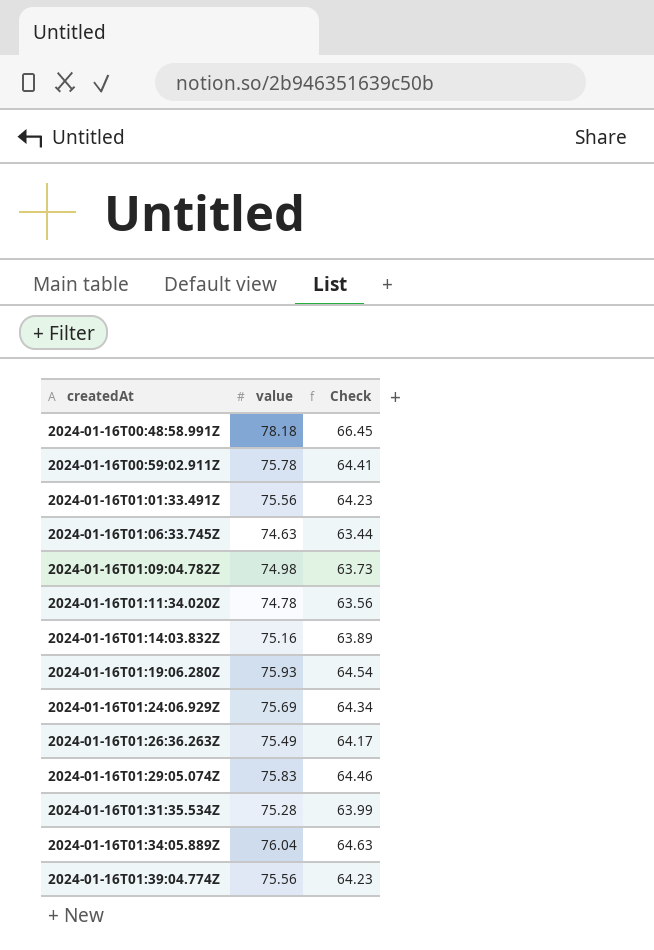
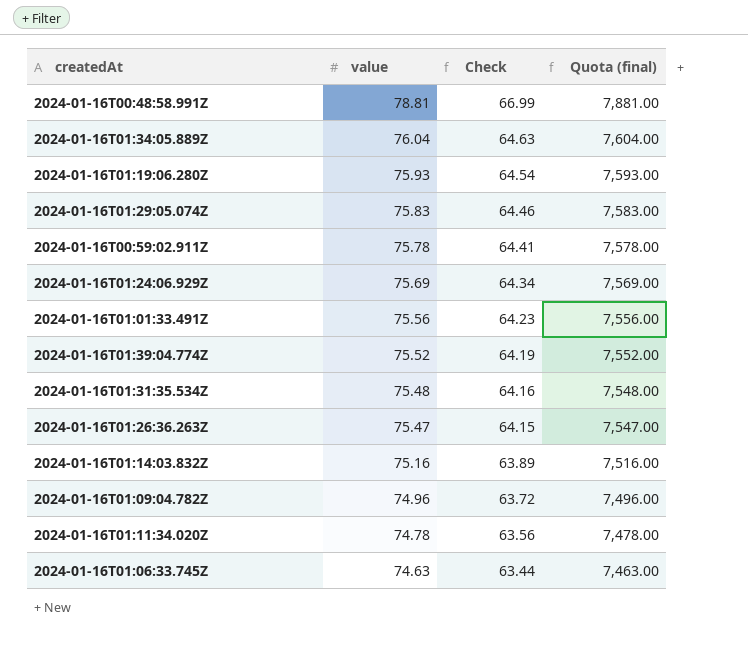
row order: createdAt ascending -> value descending
column Quota (final) | formula: none -> [value] * 100
2024-01-16T00:48:58.991Z | value: 78.18 -> 78.81
2024-01-16T00:48:58.991Z | Check: 66.45 -> 66.99
2024-01-16T01:39:04.774Z | value: 75.56 -> 75.52
2024-01-16T01:39:04.774Z | Check: 64.23 -> 64.19
2024-01-16T01:31:35.534Z | value: 75.28 -> 75.48
2024-01-16T01:31:35.534Z | Check: 63.99 -> 64.16
2024-01-16T01:26:36.263Z | value: 75.49 -> 75.47
2024-01-16T01:26:36.263Z | Check: 64.17 -> 64.15
2024-01-16T01:09:04.782Z | value: 74.98 -> 74.96
2024-01-16T01:09:04.782Z | Check: 63.73 -> 63.72

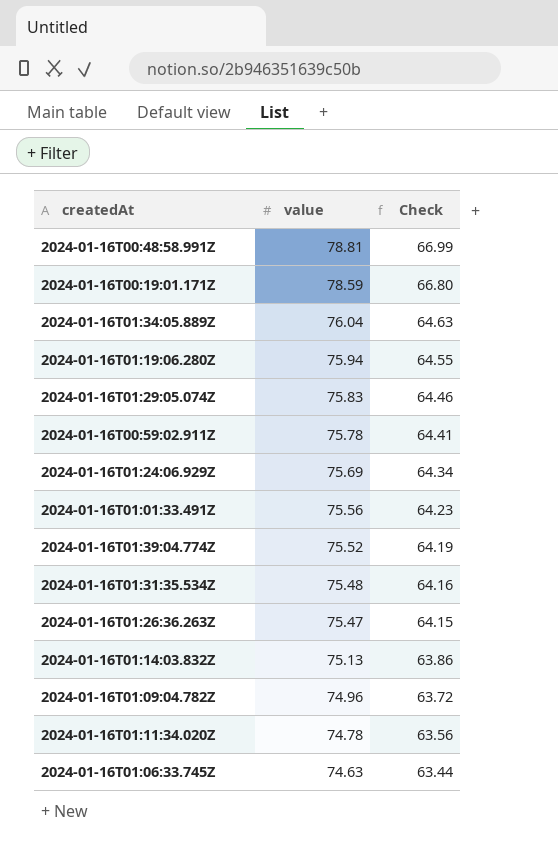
column Quota (final) | formula: [value] * 100 -> none
row 2024-01-16T00:19:01.171Z: none -> 78.59 | 66.80
2024-01-16T01:19:06.280Z | value: 75.93 -> 75.94
2024-01-16T01:19:06.280Z | Check: 64.54 -> 64.55
2024-01-16T01:14:03.832Z | value: 75.16 -> 75.13
2024-01-16T01:14:03.832Z | Check: 63.89 -> 63.86

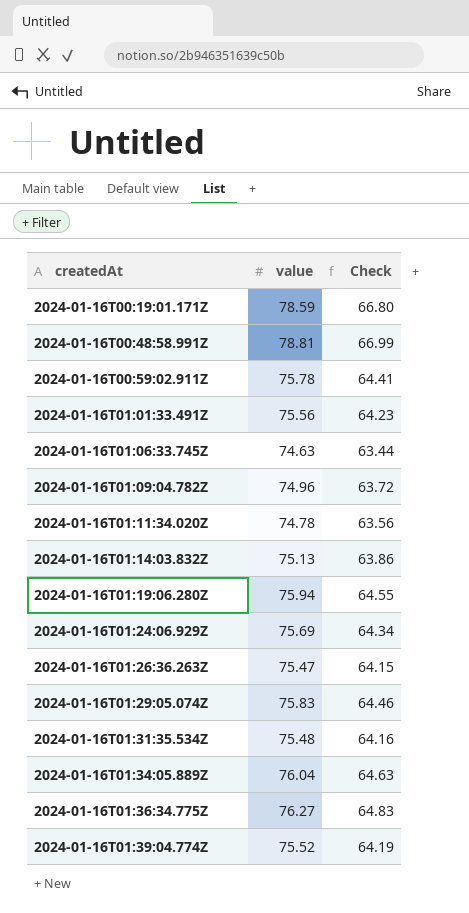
row order: value descending -> createdAt ascending
row 2024-01-16T01:36:34.775Z: none -> 76.27 | 64.83

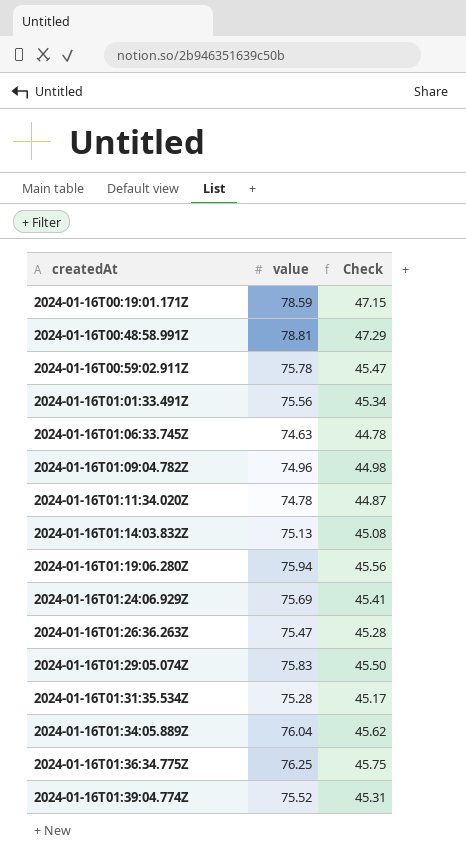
column Check | formula: [value] * 0.85 -> [value] * 0.6
2024-01-16T01:31:35.534Z | value: 75.48 -> 75.28
2024-01-16T01:36:34.775Z | value: 76.27 -> 76.25

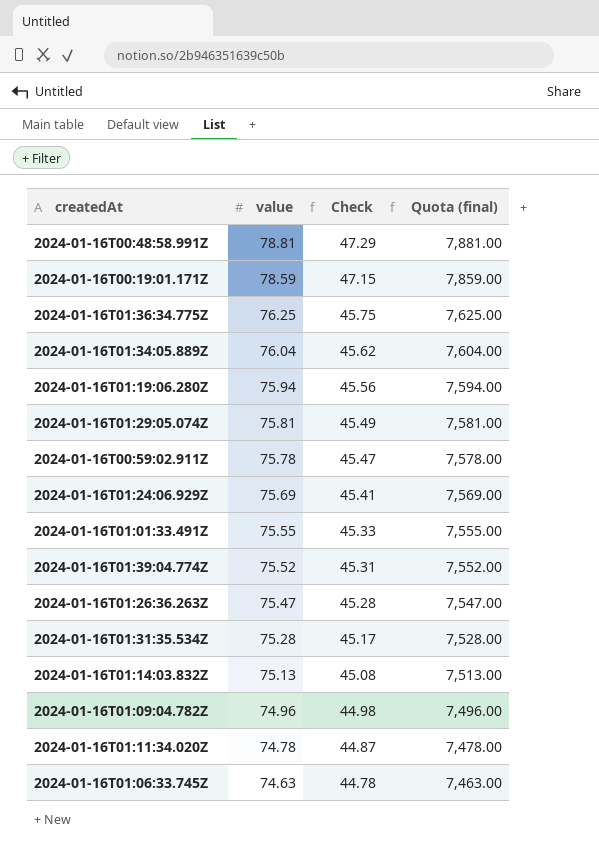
row order: createdAt ascending -> value descending
column Quota (final) | formula: none -> [value] * 100
2024-01-16T01:29:05.074Z | value: 75.83 -> 75.81
2024-01-16T01:29:05.074Z | Check: 45.50 -> 45.49
2024-01-16T01:01:33.491Z | value: 75.56 -> 75.55
2024-01-16T01:01:33.491Z | Check: 45.34 -> 45.33

